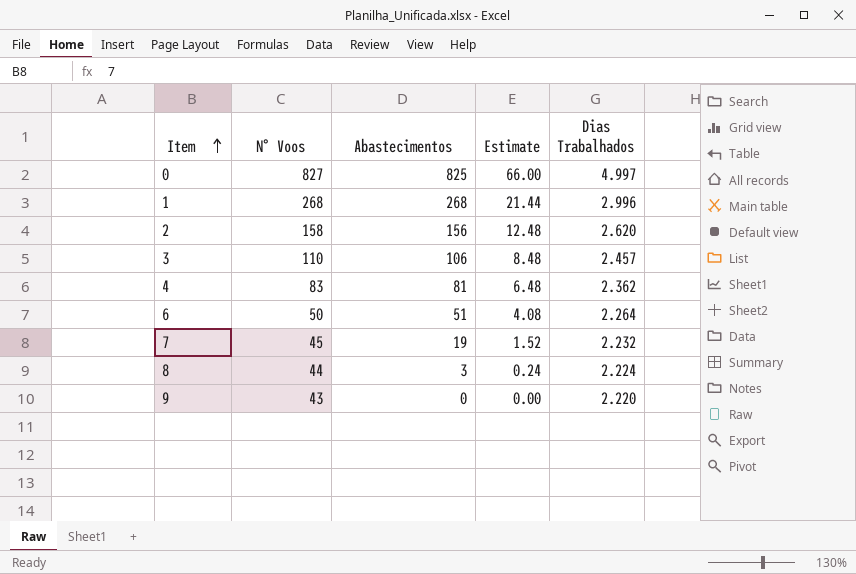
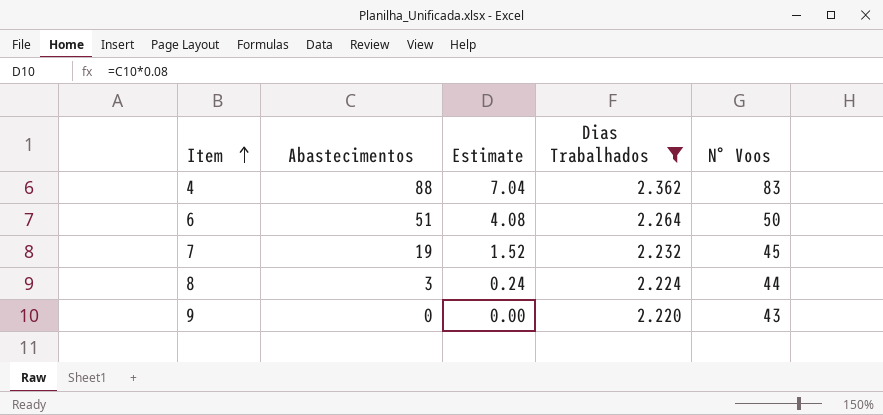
filter: none -> Dias Trabalhados <= 2.362
column N° Voos | position: 2 -> 5
4 | Abastecimentos: 81 -> 88
4 | Estimate: 6.48 -> 7.04

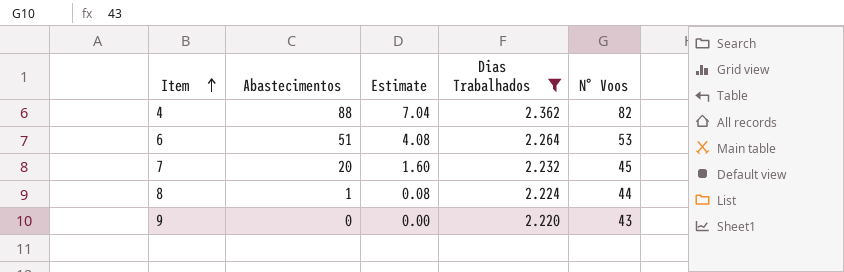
4 | N° Voos: 83 -> 82
6 | N° Voos: 50 -> 53
7 | Abastecimentos: 19 -> 20
7 | Estimate: 1.52 -> 1.60
8 | Abastecimentos: 3 -> 1
8 | Estimate: 0.24 -> 0.08

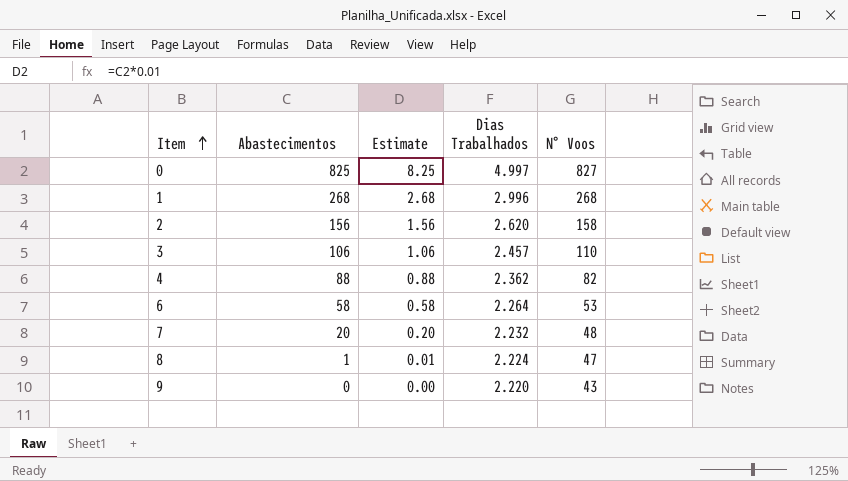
filter: Dias Trabalhados <= 2.362 -> none
column Estimate | formula: [Abastecimentos] * 0.08 -> [Abastecimentos] * 0.01
6 | Abastecimentos: 51 -> 58
7 | N° Voos: 45 -> 48
8 | N° Voos: 44 -> 47

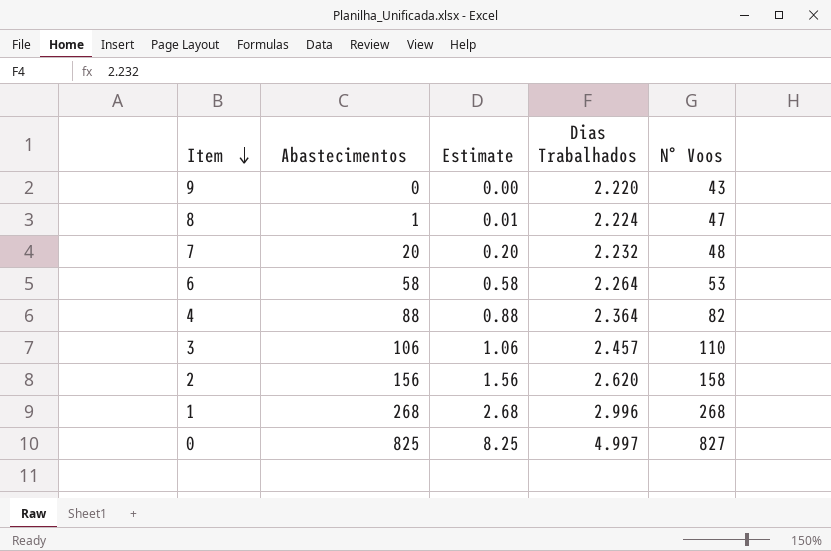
row order: Item ascending -> Item descending
4 | Dias Trabalhados: 2.362 -> 2.364

